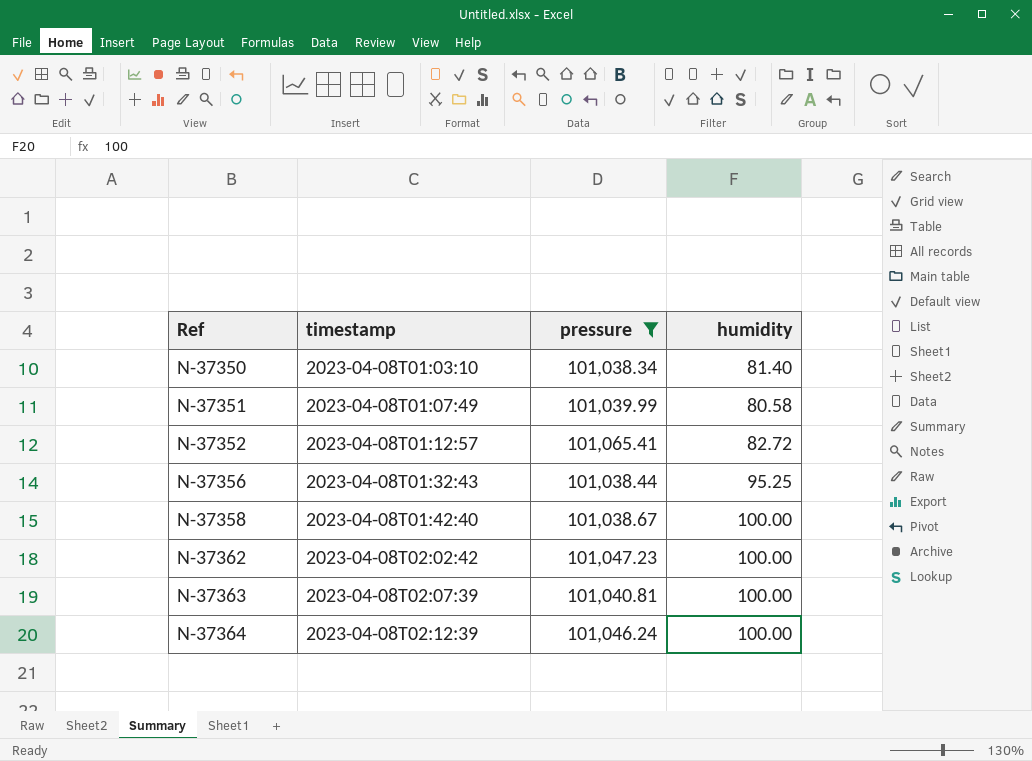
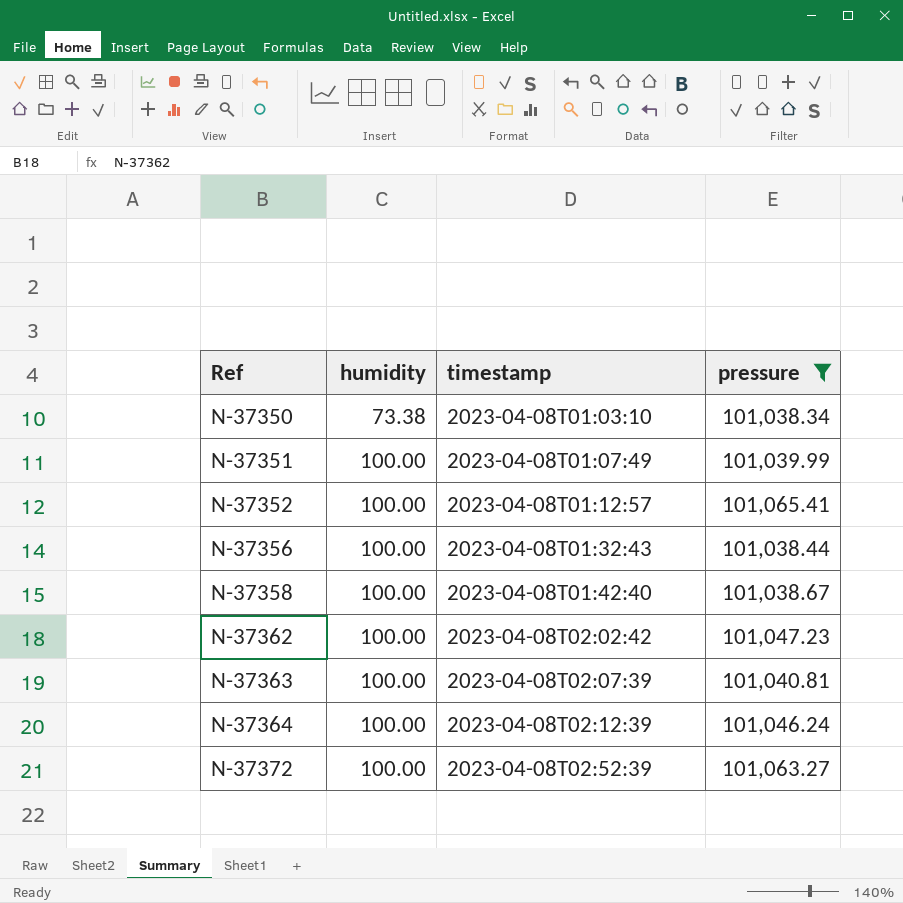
column humidity | position: 4 -> 2
N-37350 | humidity: 81.40 -> 73.38
N-37351 | humidity: 80.58 -> 100.00
N-37352 | humidity: 82.72 -> 100.00
N-37356 | humidity: 95.25 -> 100.00
row N-37372: none -> 100.00 | 2023-04-08T02:52:39 | 101,063.27

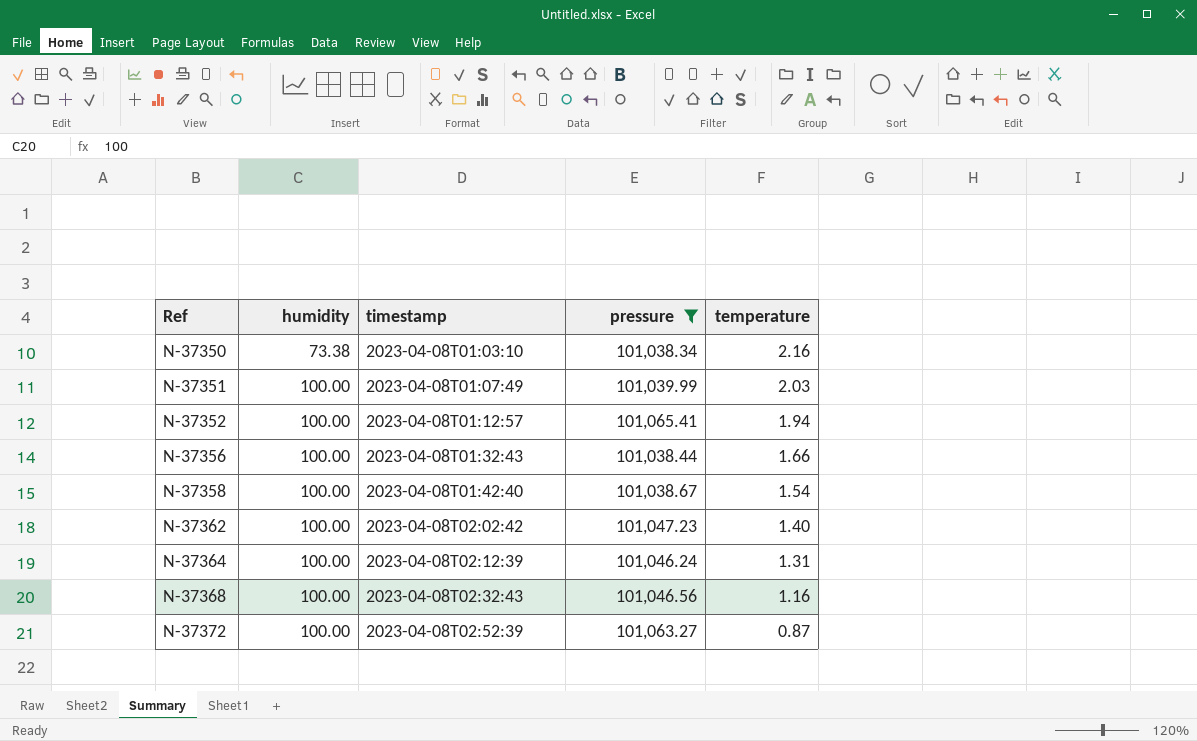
column temperature | position: none -> 5
row N-37363: 100.00 | 2023-04-08T02:07:39 | 101,040.81 -> none
row N-37368: none -> 100.00 | 2023-04-08T02:32:43 | 101,046.56 | 1.16

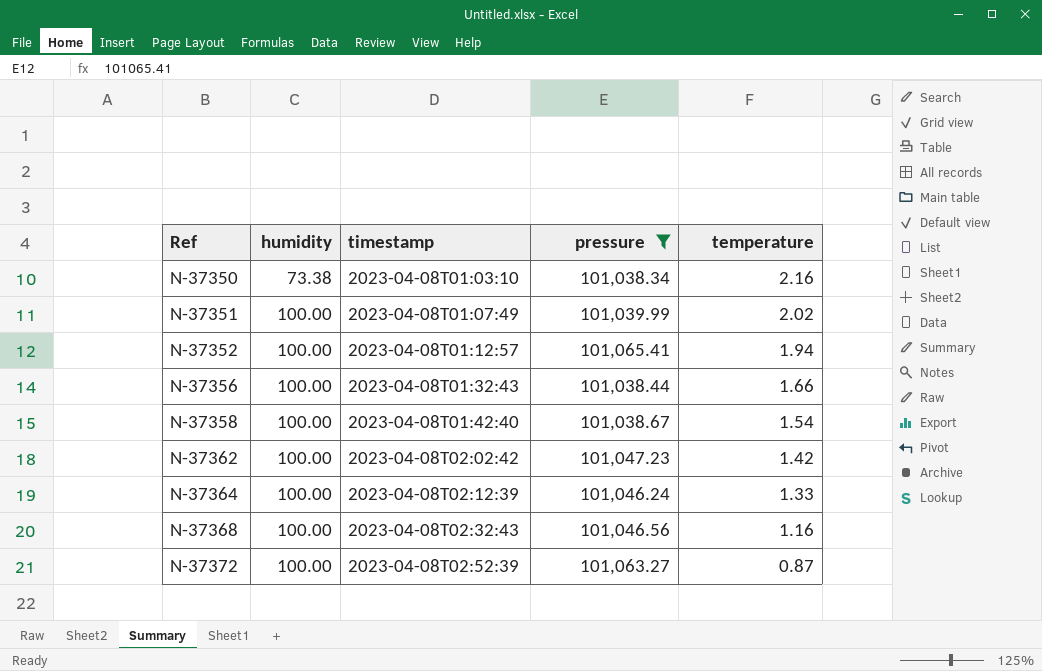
N-37351 | temperature: 2.03 -> 2.02
N-37362 | temperature: 1.40 -> 1.42
N-37364 | temperature: 1.31 -> 1.33

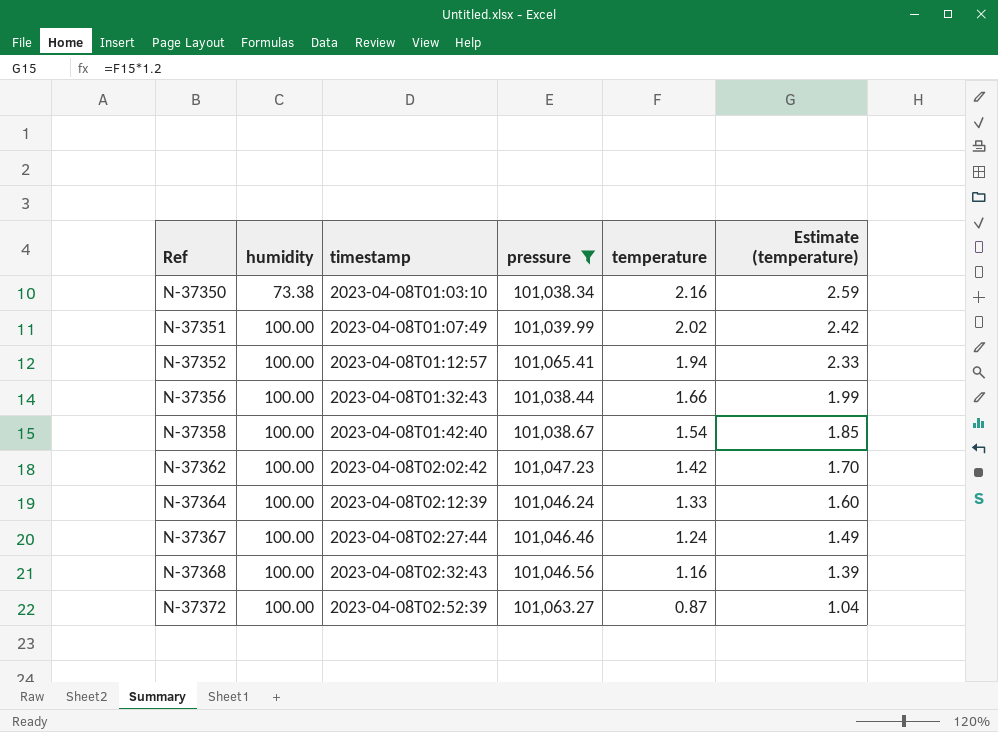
column Estimate (temperature) | formula: none -> [temperature] * 1.2
row N-37367: none -> 100.00 | 2023-04-08T02:27:44 | 101,046.46 | 1.24 | 1.49

